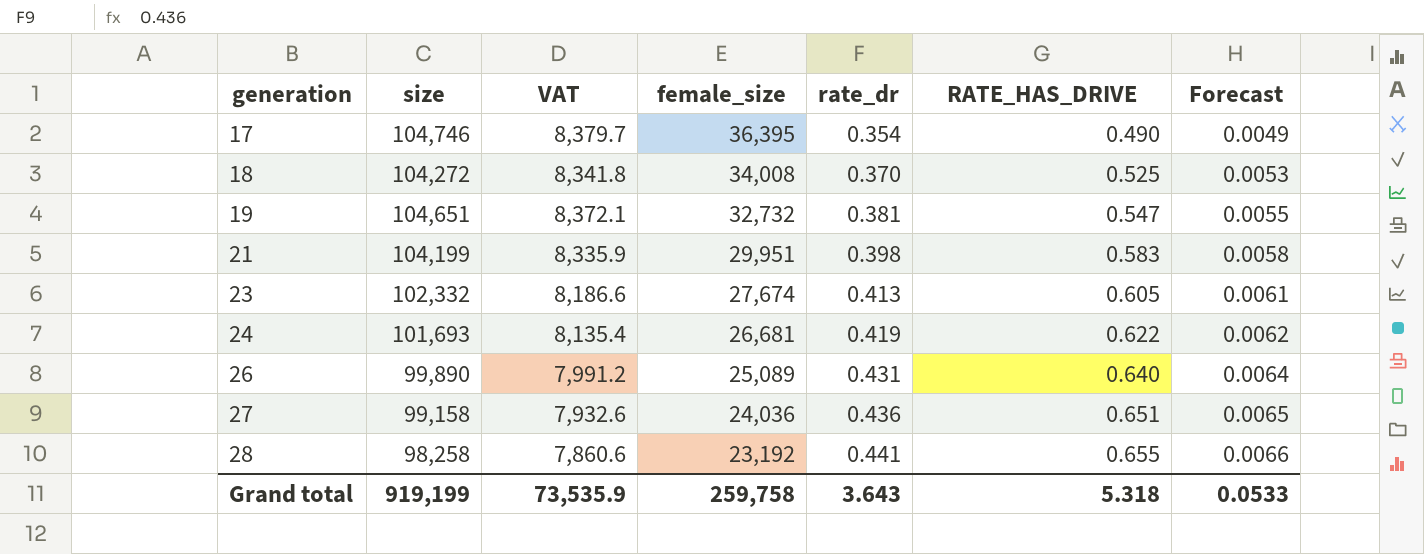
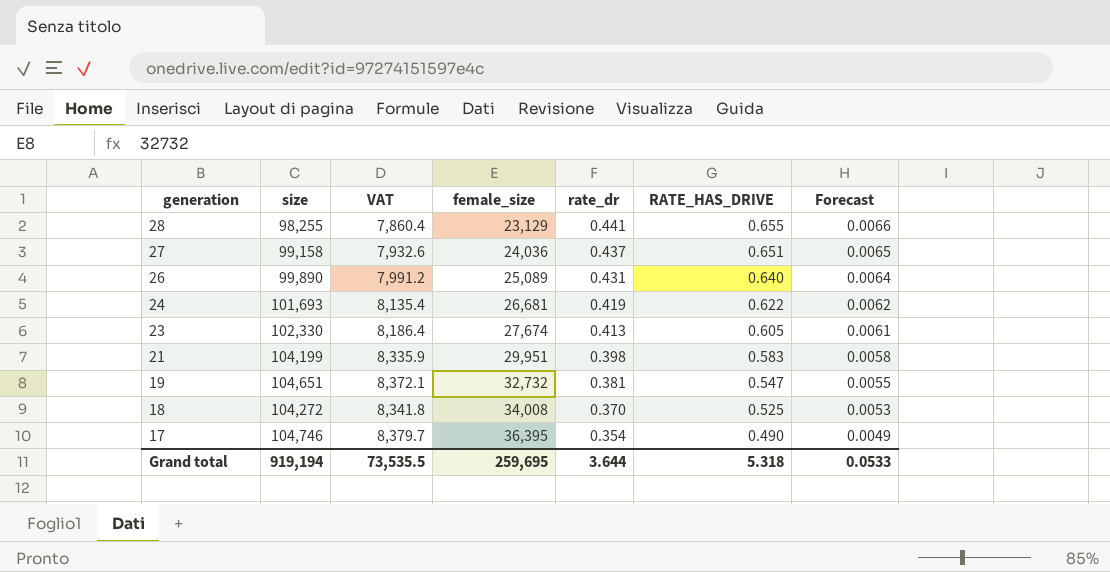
row order: generation ascending -> generation descending
28 | size: 98,258 -> 98,255
28 | VAT: 7,860.6 -> 7,860.4
28 | female_size: 23,192 -> 23,129
27 | rate_dr: 0.436 -> 0.437
23 | size: 102,332 -> 102,330
23 | VAT: 8,186.6 -> 8,186.4
Grand total | size: 919,199 -> 919,194
Grand total | VAT: 73,535.9 -> 73,535.5
Grand total | female_size: 259,758 -> 259,695
Grand total | rate_dr: 3.643 -> 3.644

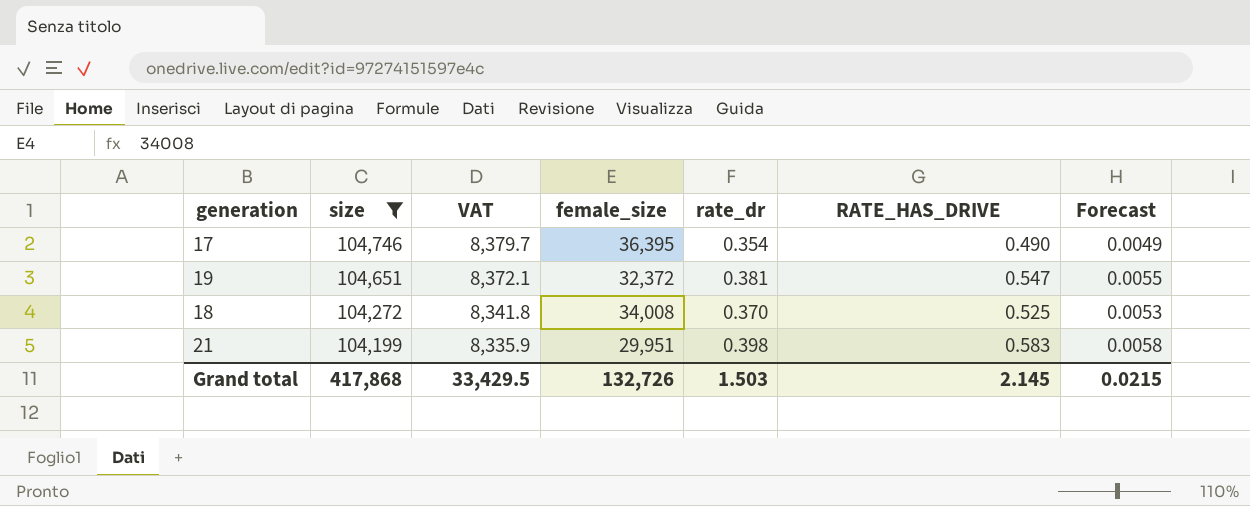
filter: none -> size >= 104,199
row order: generation descending -> size descending
19 | female_size: 32,732 -> 32,372
Grand total | size: 919,194 -> 417,868
Grand total | VAT: 73,535.5 -> 33,429.5
Grand total | female_size: 259,695 -> 132,726
Grand total | rate_dr: 3.644 -> 1.503
Grand total | RATE_HAS_DRIVE: 5.318 -> 2.145
Grand total | Forecast: 0.0533 -> 0.0215

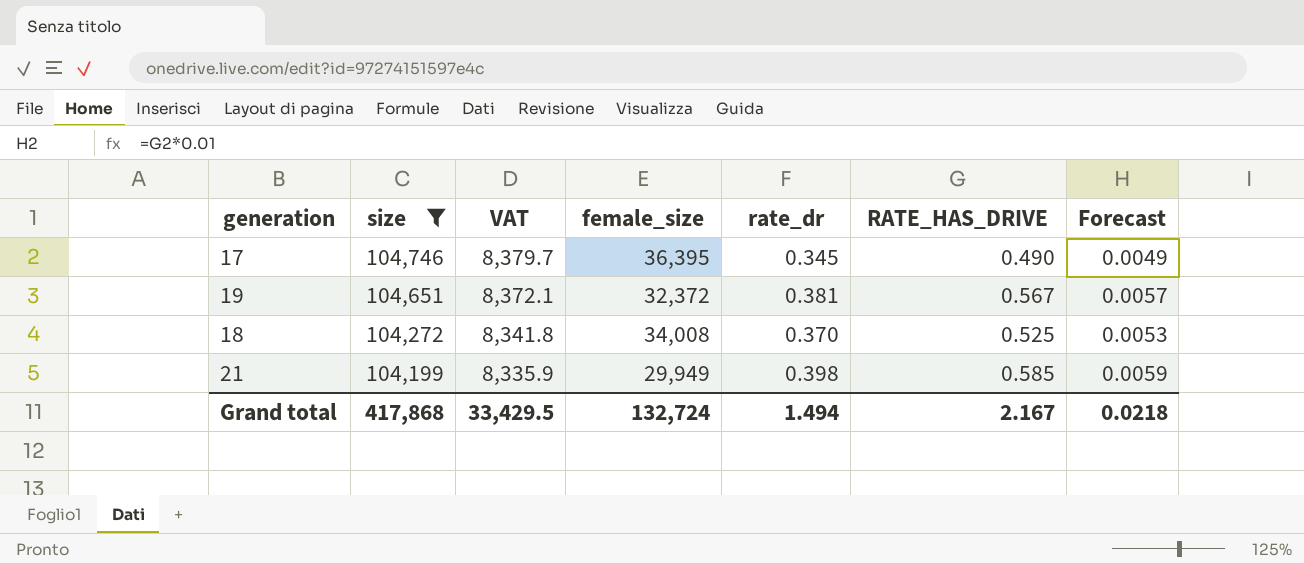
17 | rate_dr: 0.354 -> 0.345
19 | RATE_HAS_DRIVE: 0.547 -> 0.567
19 | Forecast: 0.0055 -> 0.0057
21 | female_size: 29,951 -> 29,949
21 | RATE_HAS_DRIVE: 0.583 -> 0.585
21 | Forecast: 0.0058 -> 0.0059
Grand total | female_size: 132,726 -> 132,724
Grand total | rate_dr: 1.503 -> 1.494
Grand total | RATE_HAS_DRIVE: 2.145 -> 2.167
Grand total | Forecast: 0.0215 -> 0.0218

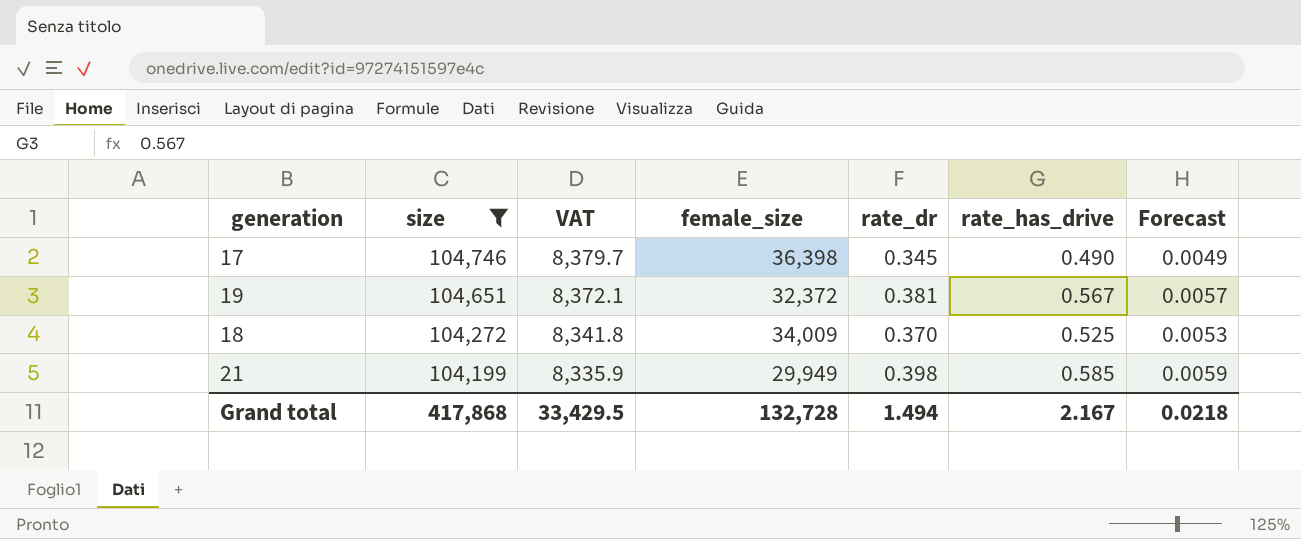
column name: RATE_HAS_DRIVE -> rate_has_drive
17 | female_size: 36,395 -> 36,398
18 | female_size: 34,008 -> 34,009
Grand total | female_size: 132,724 -> 132,728

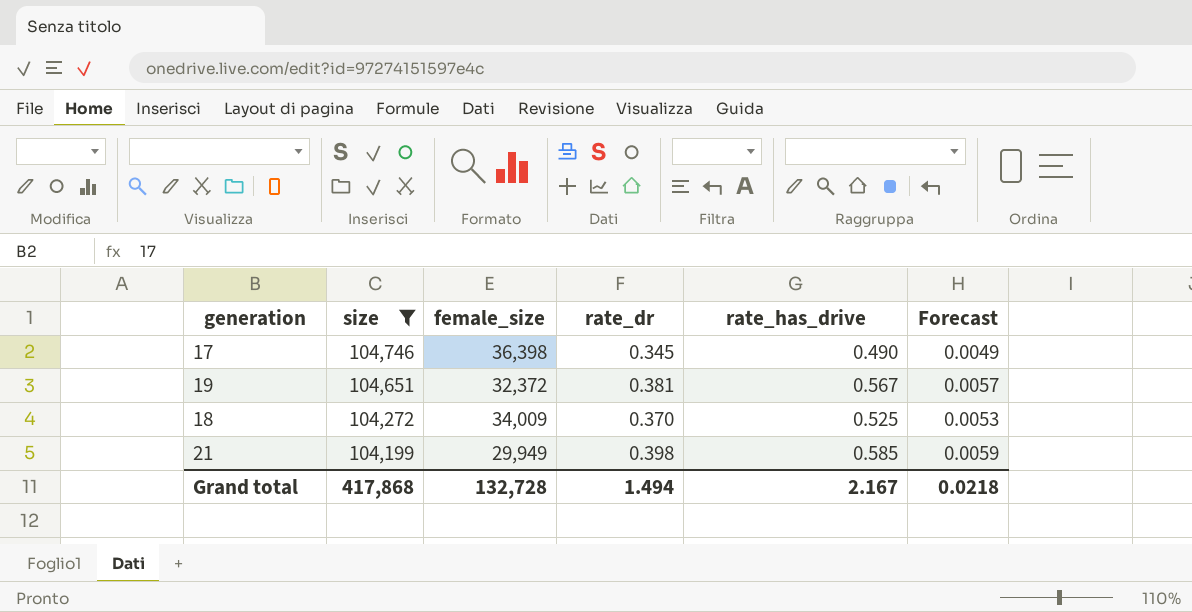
column VAT | formula: [size] * 0.08 -> none

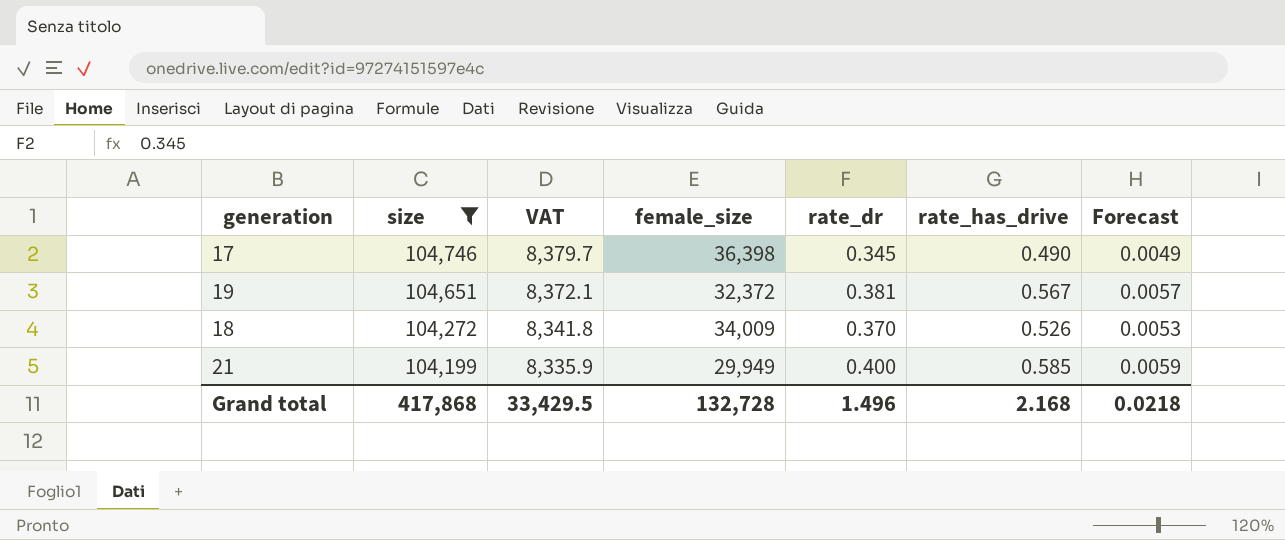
column VAT | formula: none -> [size] * 0.08
18 | rate_has_drive: 0.525 -> 0.526
21 | rate_dr: 0.398 -> 0.400
Grand total | rate_dr: 1.494 -> 1.496
Grand total | rate_has_drive: 2.167 -> 2.168

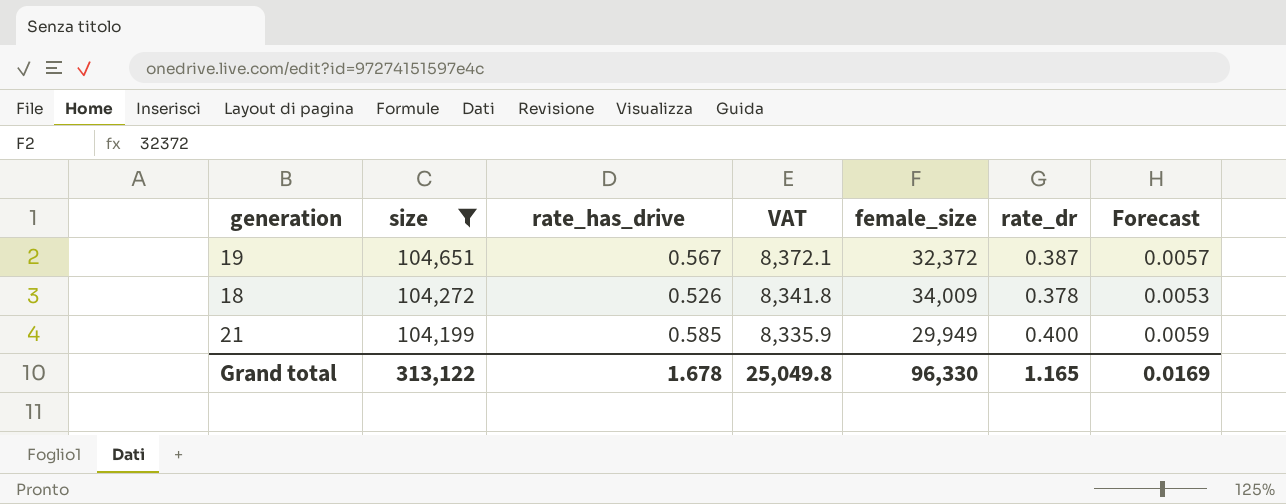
column rate_has_drive | position: 6 -> 3
row 17: 104,746 | 8,379.7 | 36,398 | 0.345 | 0.490 | 0.0049 -> none
19 | rate_dr: 0.381 -> 0.387
18 | rate_dr: 0.370 -> 0.378
Grand total | size: 417,868 -> 313,122
Grand total | rate_has_drive: 2.168 -> 1.678
Grand total | VAT: 33,429.5 -> 25,049.8
Grand total | female_size: 132,728 -> 96,330
Grand total | rate_dr: 1.496 -> 1.165
Grand total | Forecast: 0.0218 -> 0.0169

